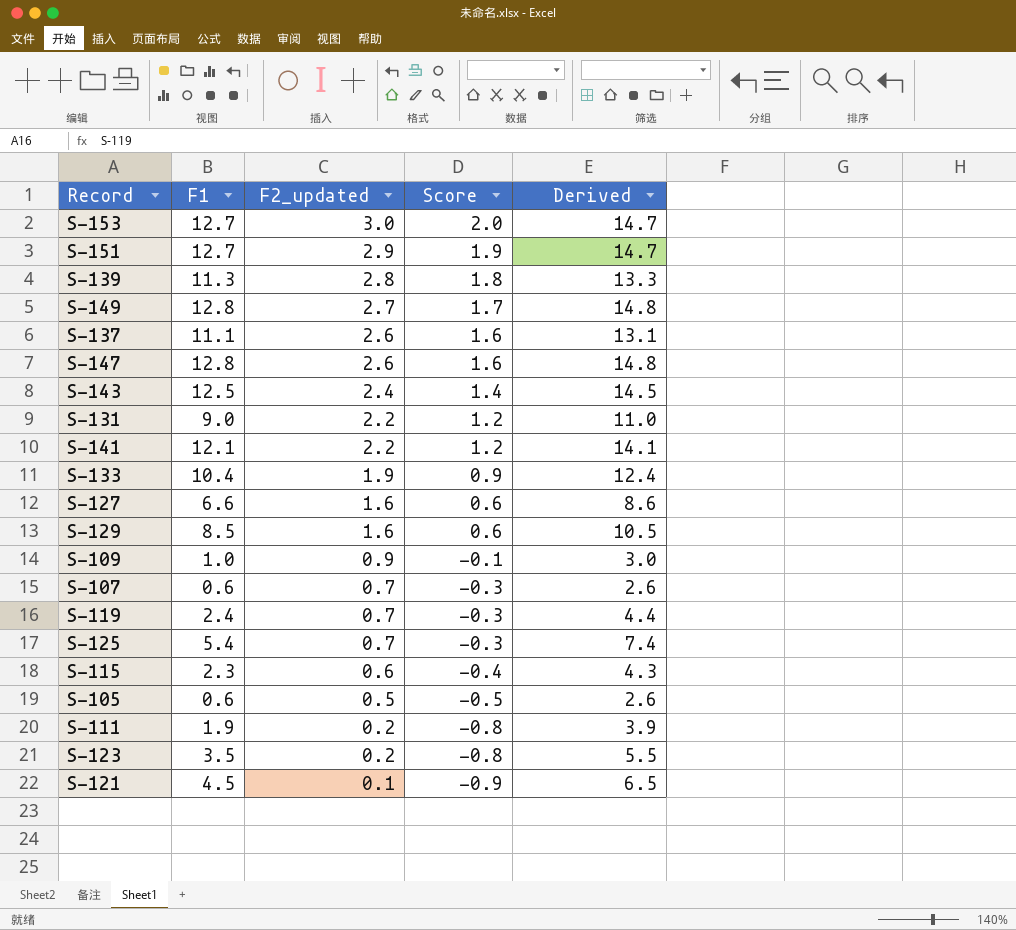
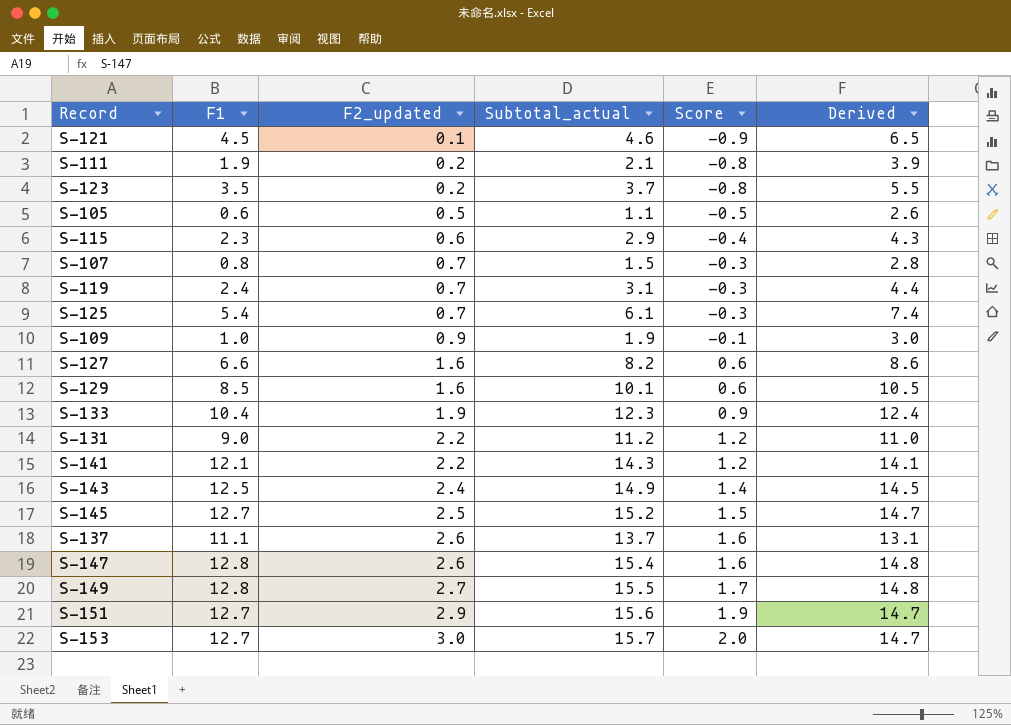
row order: F2_updated descending -> F2_updated ascending
column Subtotal_actual | formula: none -> [F1] + [F2_updated]
row S-139: 11.3 | 2.8 | 1.8 | 13.3 -> none
S-107 | F1: 0.6 -> 0.8
S-107 | Derived: 2.6 -> 2.8
row S-145: none -> 12.7 | 2.5 | 15.2 | 1.5 | 14.7

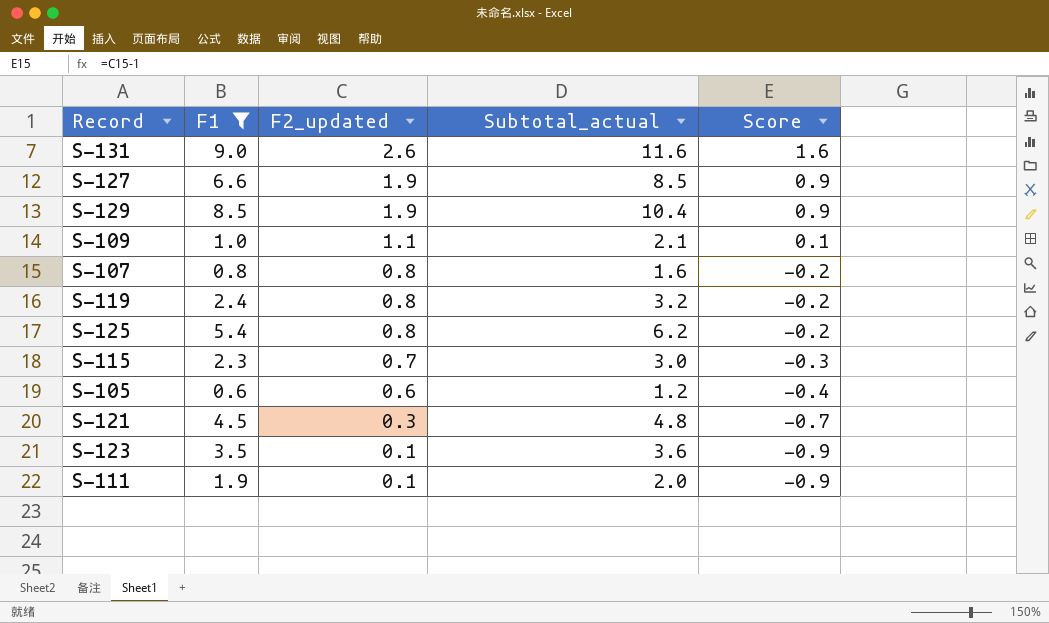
filter: none -> F1 <= 9.0
row order: F2_updated ascending -> F2_updated descending
column Derived | formula: [F1] + 2 -> none
S-131 | F2_updated: 2.2 -> 2.6
S-131 | Subtotal_actual: 11.2 -> 11.6
S-131 | Score: 1.2 -> 1.6
S-127 | F2_updated: 1.6 -> 1.9
S-127 | Subtotal_actual: 8.2 -> 8.5
S-127 | Score: 0.6 -> 0.9
S-129 | F2_updated: 1.6 -> 1.9
S-129 | Subtotal_actual: 10.1 -> 10.4
S-129 | Score: 0.6 -> 0.9
S-109 | F2_updated: 0.9 -> 1.1
S-109 | Subtotal_actual: 1.9 -> 2.1
S-109 | Score: -0.1 -> 0.1
S-107 | F2_updated: 0.7 -> 0.8
S-107 | Subtotal_actual: 1.5 -> 1.6
S-107 | Score: -0.3 -> -0.2
S-119 | F2_updated: 0.7 -> 0.8
S-119 | Subtotal_actual: 3.1 -> 3.2
S-119 | Score: -0.3 -> -0.2
S-125 | F2_updated: 0.7 -> 0.8
S-125 | Subtotal_actual: 6.1 -> 6.2
S-125 | Score: -0.3 -> -0.2
S-115 | F2_updated: 0.6 -> 0.7
S-115 | Subtotal_actual: 2.9 -> 3.0
S-115 | Score: -0.4 -> -0.3
S-105 | F2_updated: 0.5 -> 0.6
S-105 | Subtotal_actual: 1.1 -> 1.2
S-105 | Score: -0.5 -> -0.4
S-121 | F2_updated: 0.1 -> 0.3
S-121 | Subtotal_actual: 4.6 -> 4.8
S-121 | Score: -0.9 -> -0.7
S-123 | F2_updated: 0.2 -> 0.1
S-123 | Subtotal_actual: 3.7 -> 3.6
S-123 | Score: -0.8 -> -0.9
S-111 | F2_updated: 0.2 -> 0.1
S-111 | Subtotal_actual: 2.1 -> 2.0
S-111 | Score: -0.8 -> -0.9

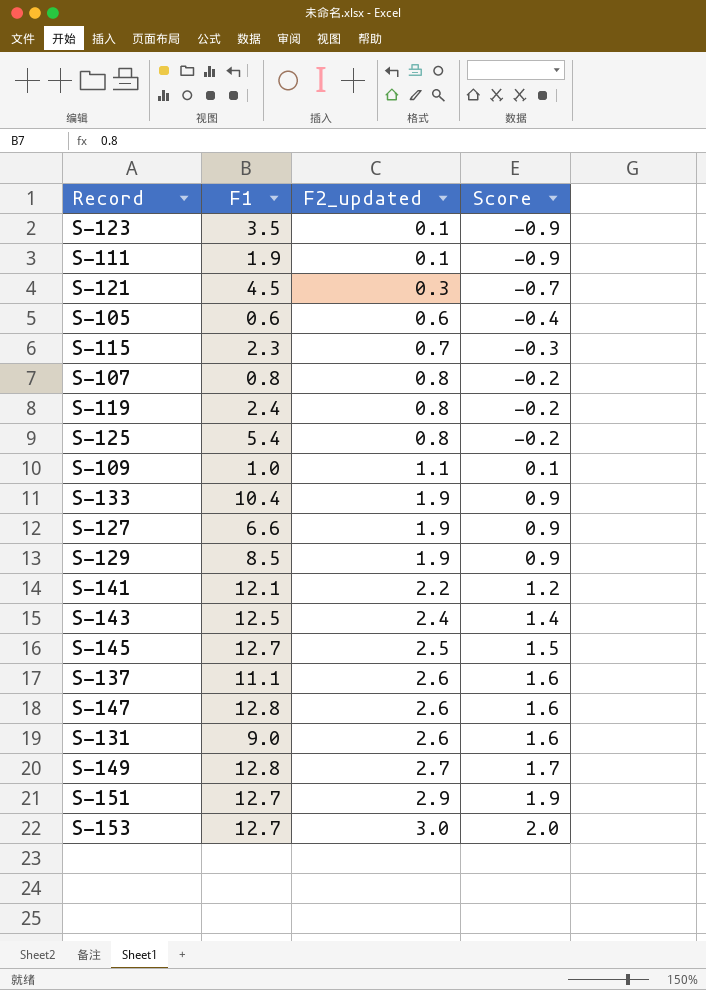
filter: F1 <= 9.0 -> none
row order: F2_updated descending -> F2_updated ascending
column Subtotal_actual | formula: [F1] + [F2_updated] -> none

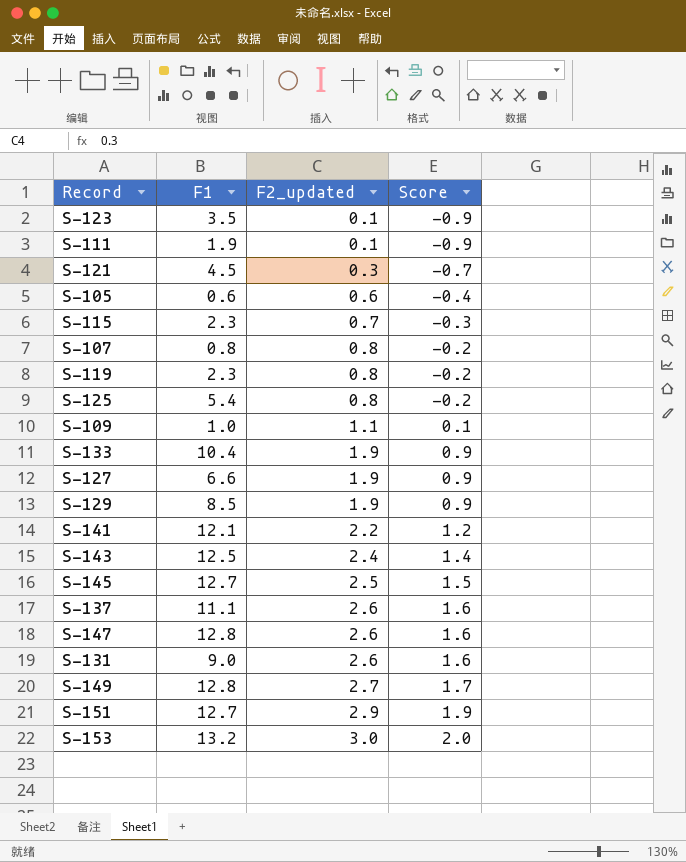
S-119 | F1: 2.4 -> 2.3
S-153 | F1: 12.7 -> 13.2

